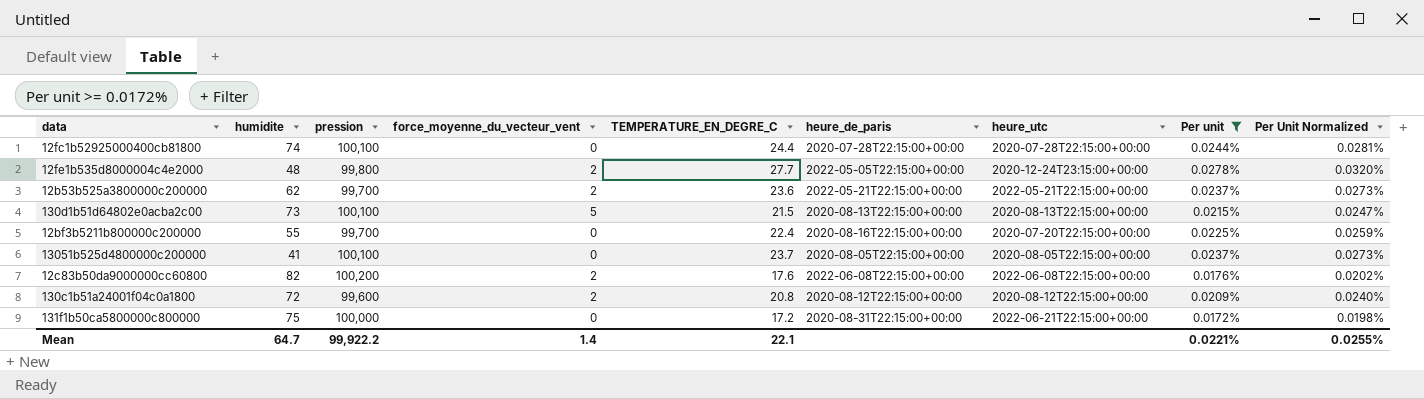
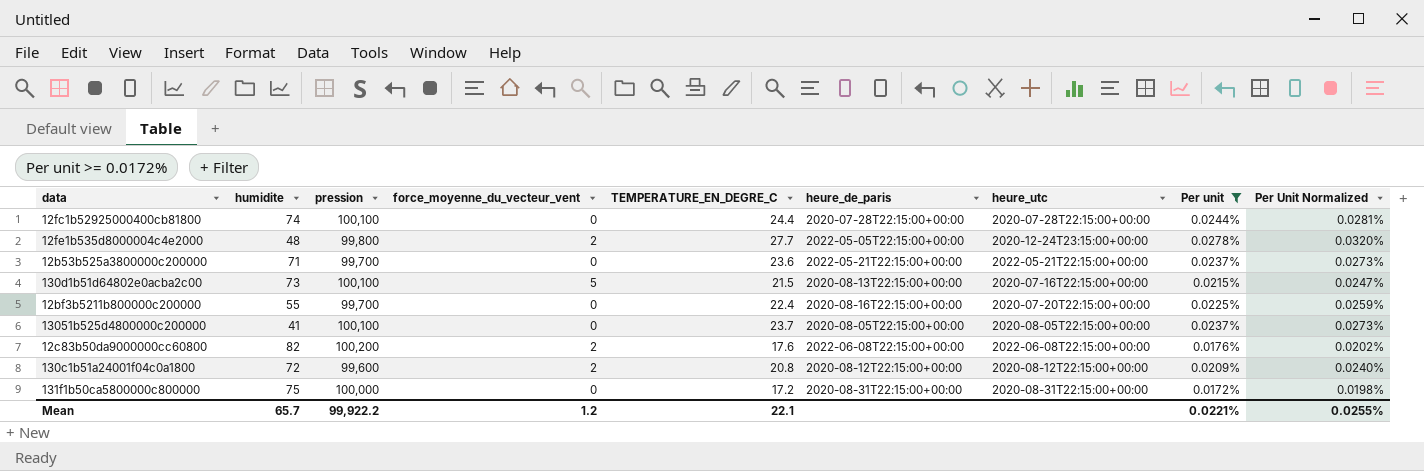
12b53b525a3800000c200000 | humidite: 62 -> 71
12b53b525a3800000c200000 | force_moyenne_du_vecteur_vent: 2 -> 0
130d1b51d64802e0acba2c00 | heure_utc: 2020-08-13T22:15:00+00:00 -> 2020-07-16T22:15:00+00:00
131f1b50ca5800000c800000 | heure_utc: 2022-06-21T22:15:00+00:00 -> 2020-08-31T22:15:00+00:00
Mean | humidite: 64.7 -> 65.7
Mean | force_moyenne_du_vecteur_vent: 1.4 -> 1.2

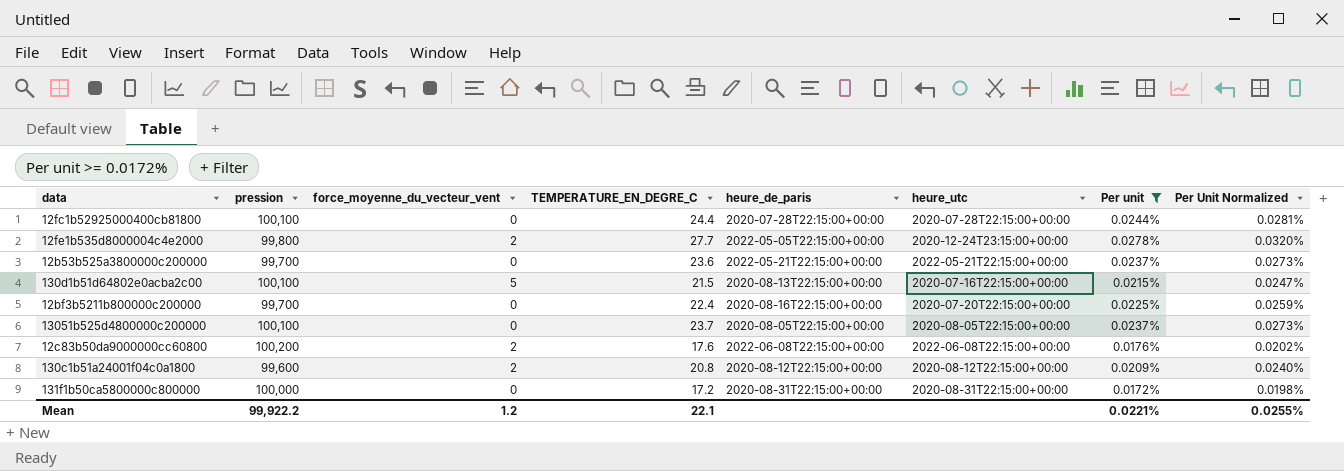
column humidite | position: 2 -> none

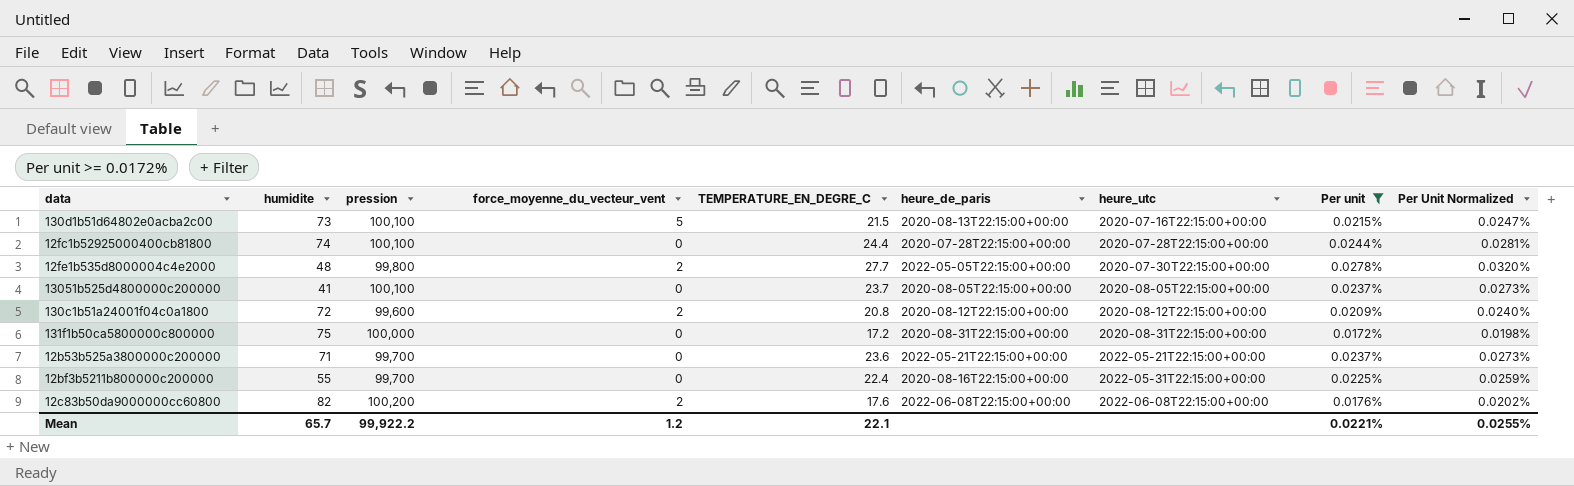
row order: none -> heure_utc ascending
column humidite | position: none -> 2
12fe1b535d8000004c4e2000 | heure_utc: 2020-12-24T23:15:00+00:00 -> 2020-07-30T22:15:00+00:00
12bf3b5211b800000c200000 | heure_utc: 2020-07-20T22:15:00+00:00 -> 2022-05-31T22:15:00+00:00

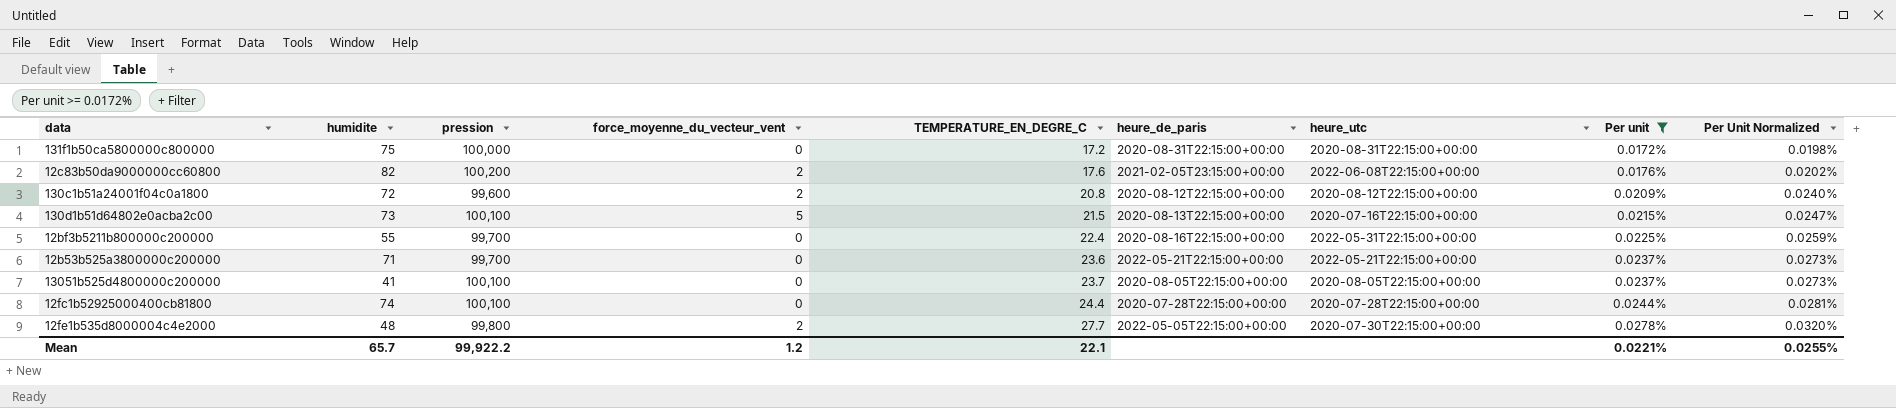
row order: heure_utc ascending -> TEMPERATURE_EN_DEGRE_C ascending
12c83b50da9000000cc60800 | heure_de_paris: 2022-06-08T22:15:00+00:00 -> 2021-02-05T23:15:00+00:00

